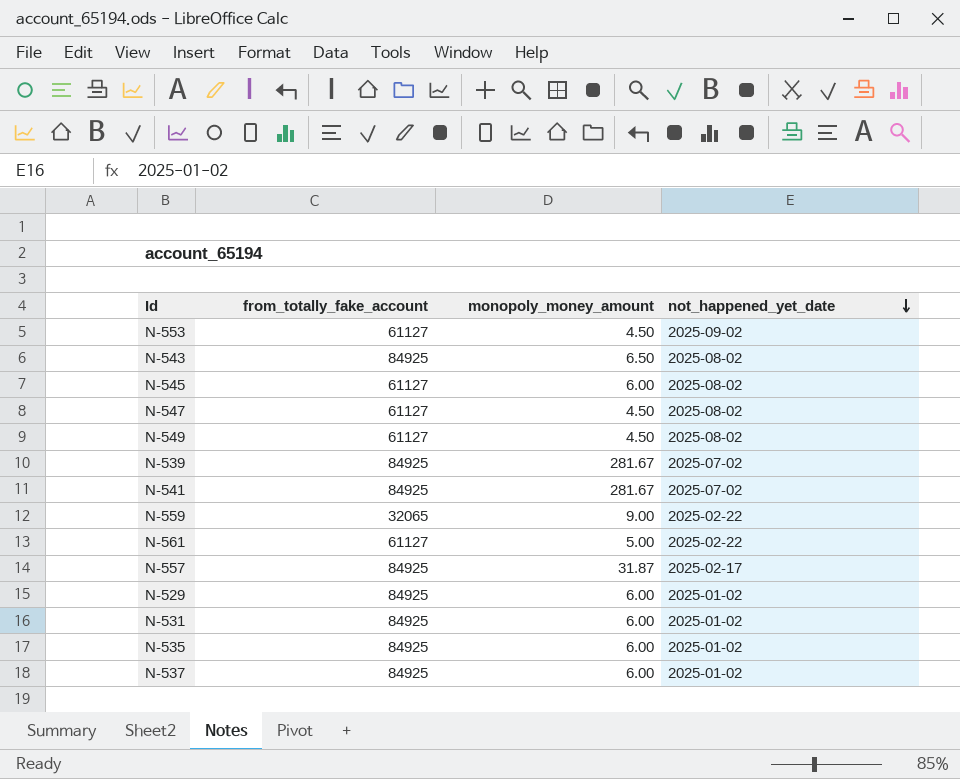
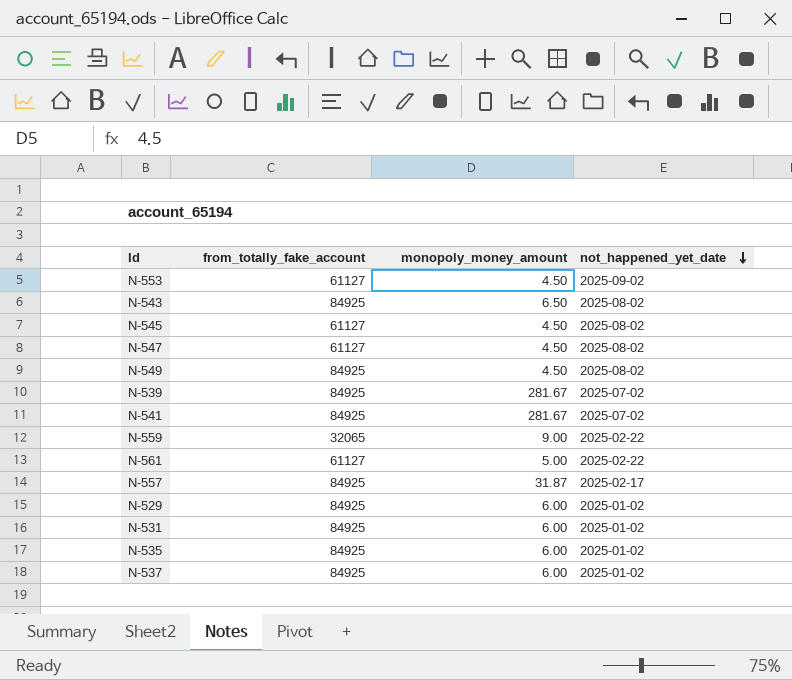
N-545 | monopoly_money_amount: 6.00 -> 4.50
N-549 | from_totally_fake_account: 61127 -> 84925

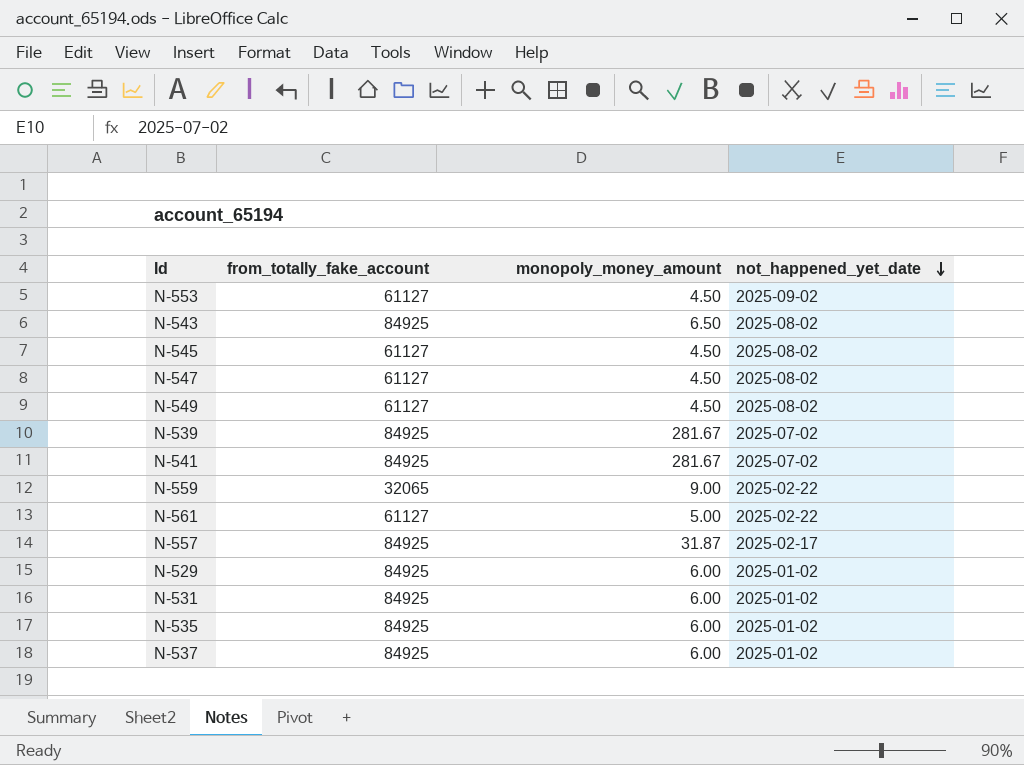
N-549 | from_totally_fake_account: 84925 -> 61127

